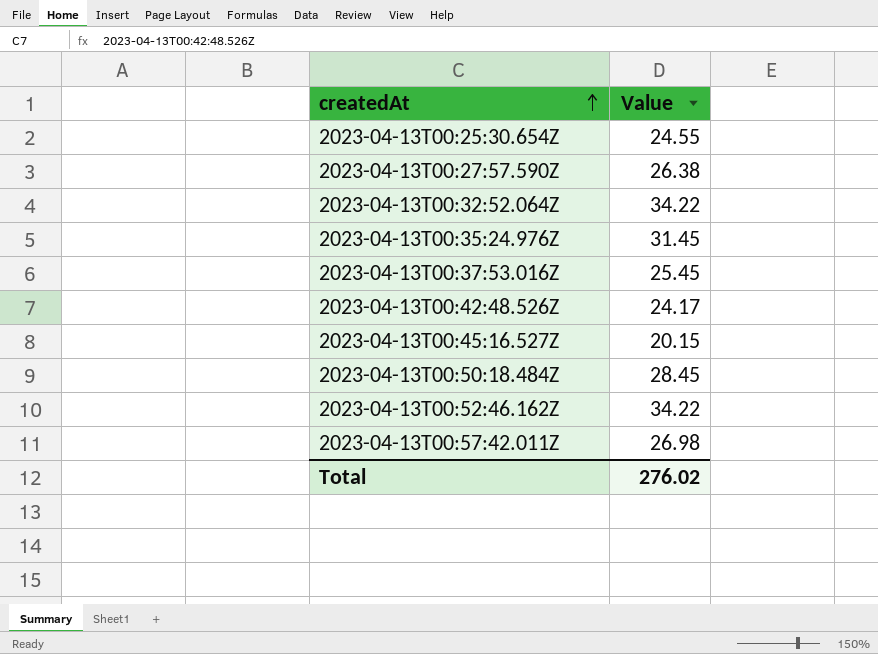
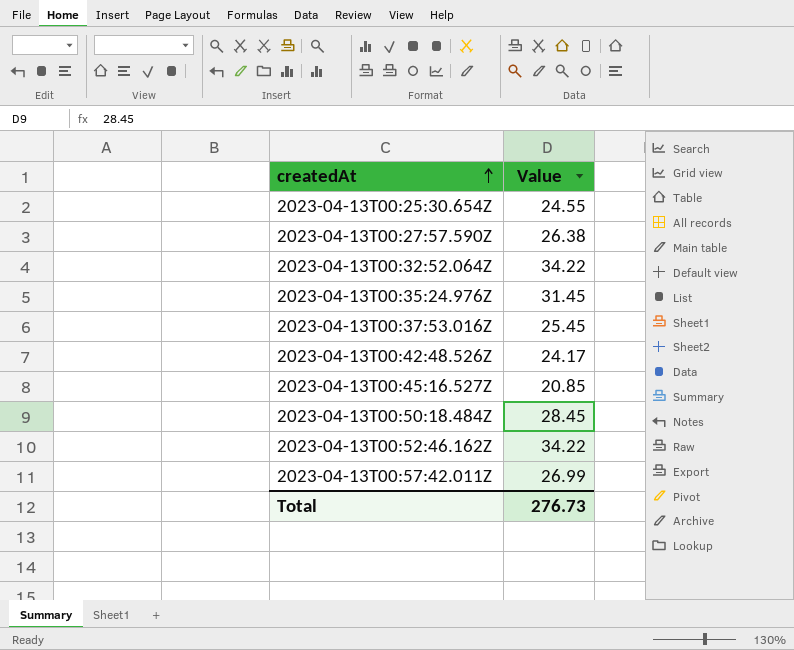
2023-04-13T00:45:16.527Z | Value: 20.15 -> 20.85
2023-04-13T00:57:42.011Z | Value: 26.98 -> 26.99
Total | Value: 276.02 -> 276.73

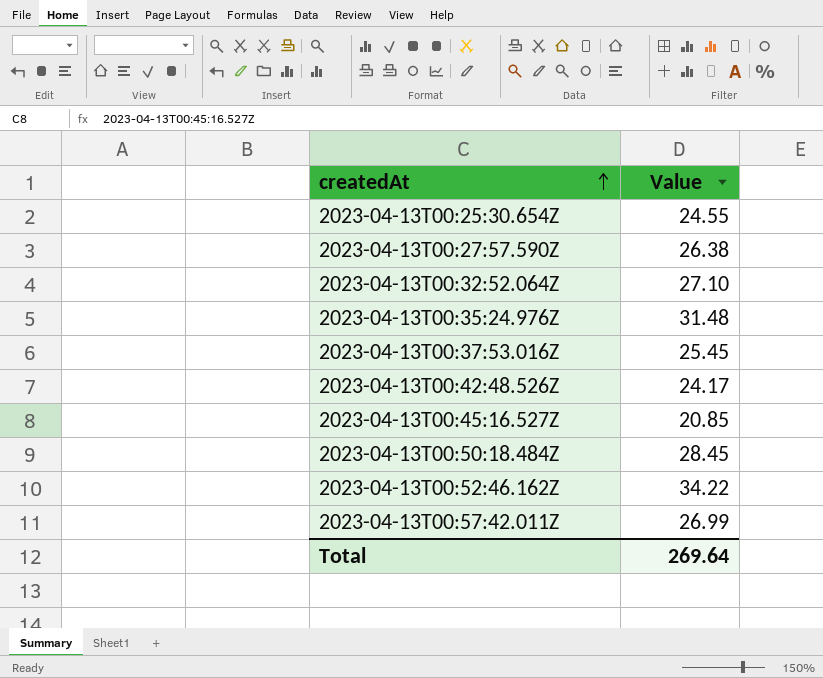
2023-04-13T00:32:52.064Z | Value: 34.22 -> 27.10
2023-04-13T00:35:24.976Z | Value: 31.45 -> 31.48
Total | Value: 276.73 -> 269.64

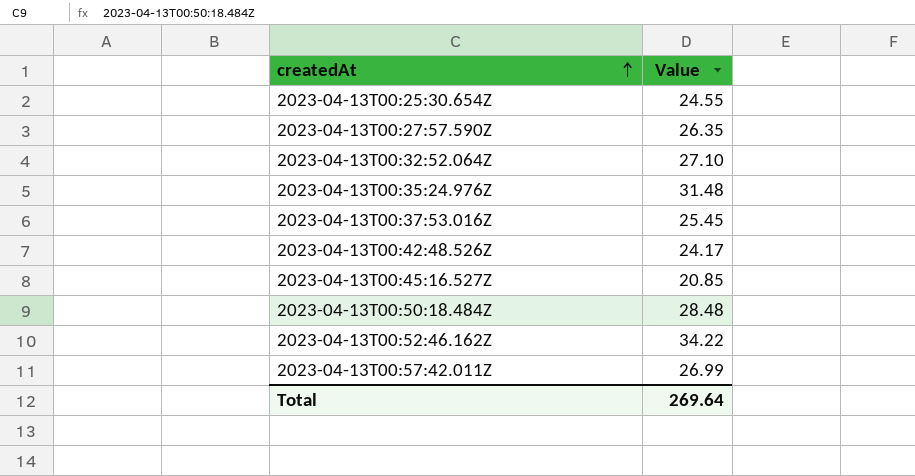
2023-04-13T00:27:57.590Z | Value: 26.38 -> 26.35
2023-04-13T00:50:18.484Z | Value: 28.45 -> 28.48

